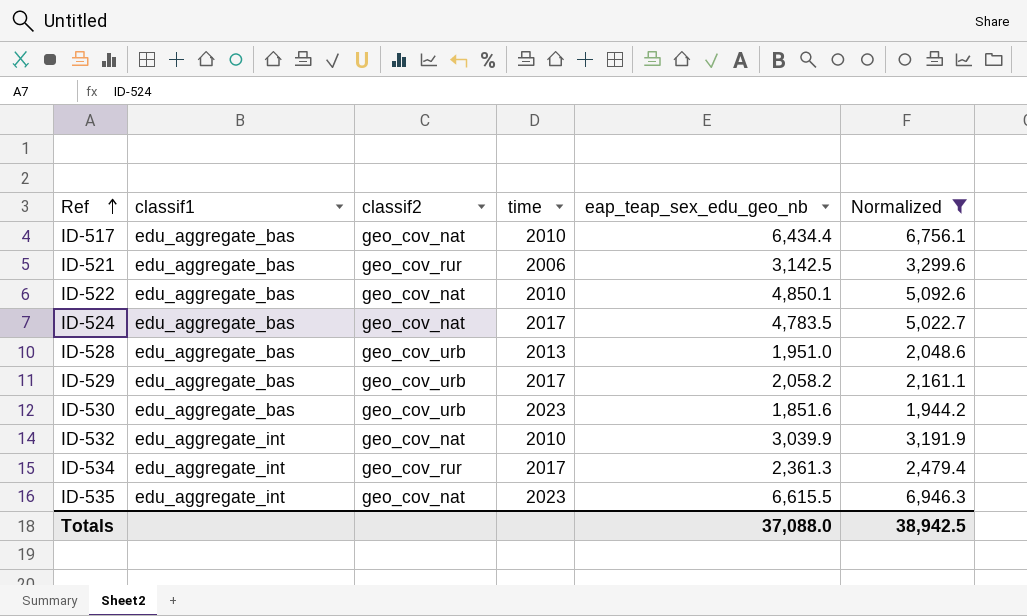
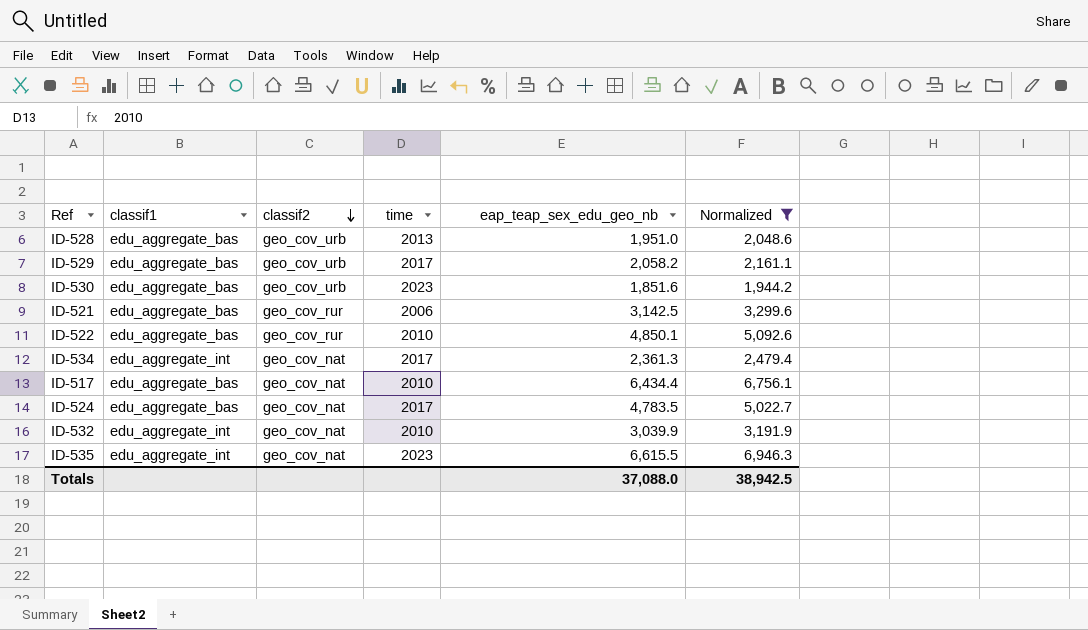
row order: Ref ascending -> classif2 descending
ID-522 | classif2: geo_cov_nat -> geo_cov_rur
ID-534 | classif2: geo_cov_rur -> geo_cov_nat

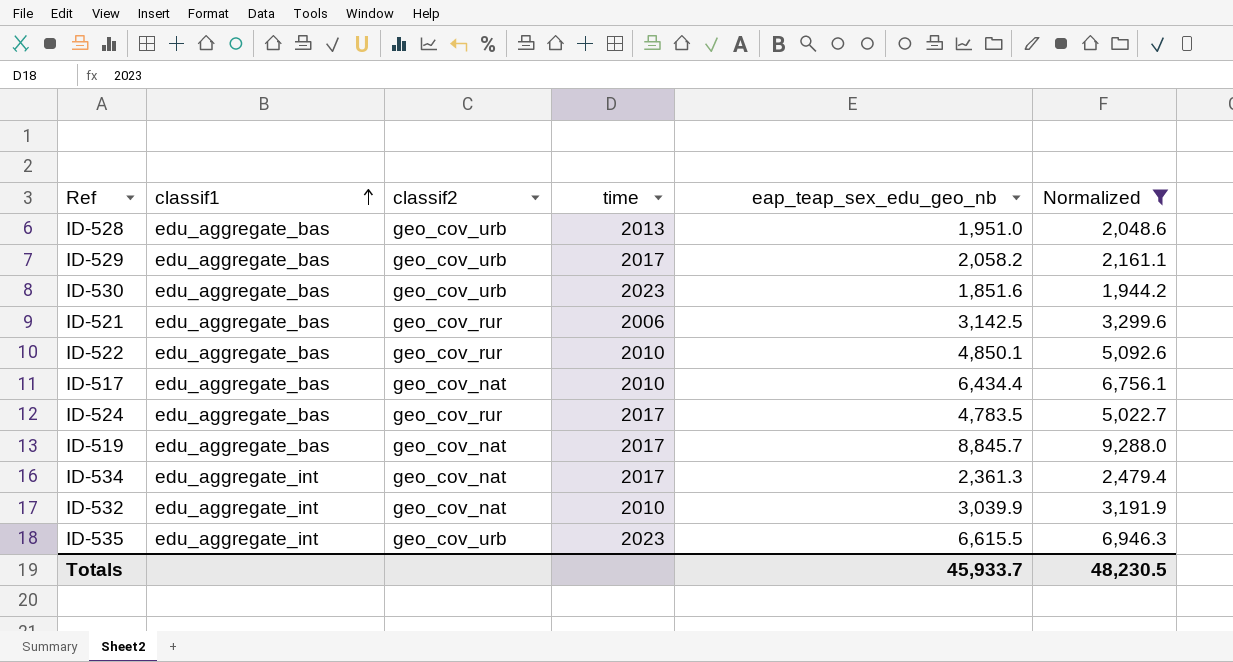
row order: classif2 descending -> classif1 ascending
ID-524 | classif2: geo_cov_nat -> geo_cov_rur
row ID-519: none -> edu_aggregate_bas | geo_cov_nat | 2017 | 8,845.7 | 9,288.0
ID-535 | classif2: geo_cov_nat -> geo_cov_urb
Totals | eap_teap_sex_edu_geo_nb: 37,088.0 -> 45,933.7
Totals | Normalized: 38,942.5 -> 48,230.5

